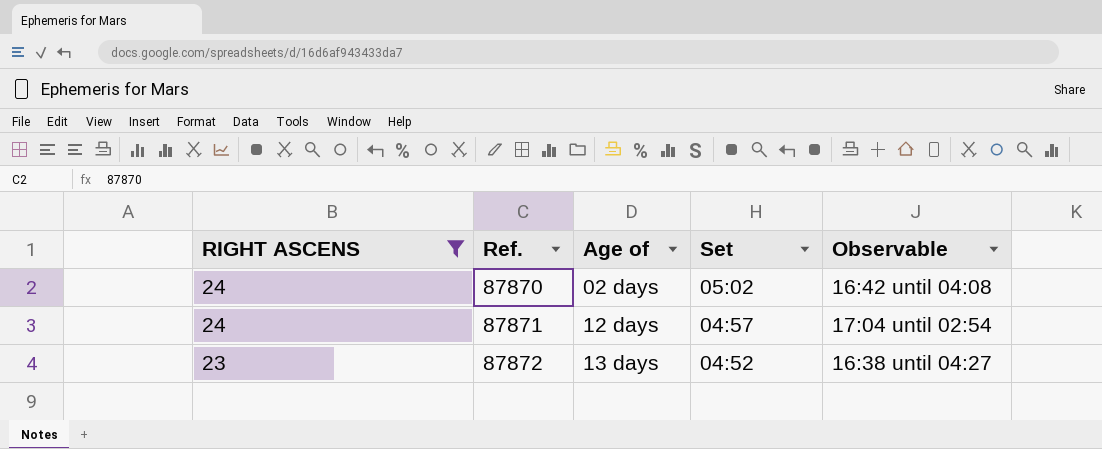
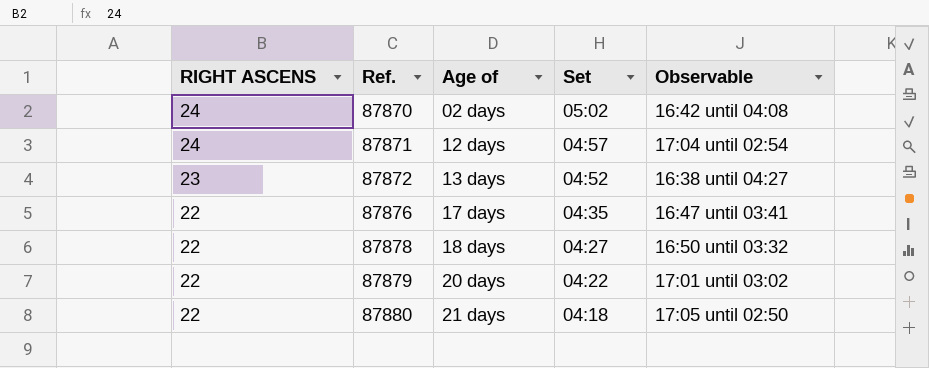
filter: RIGHT ASCENS != 22 -> none

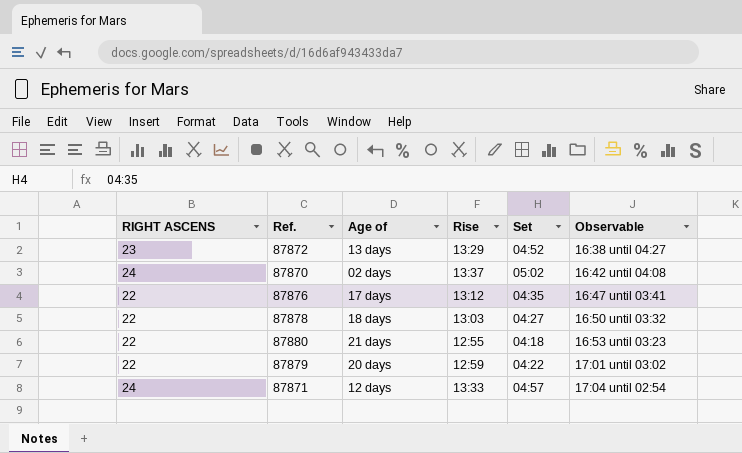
row order: RIGHT ASCENS descending -> Observable ascending
column Rise | position: none -> 4
87880 | Observable: 17:05 until 02:50 -> 16:53 until 03:23

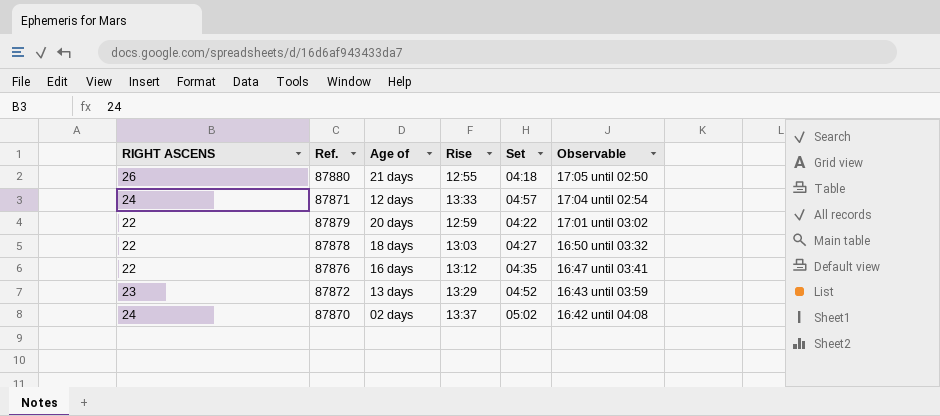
row order: Observable ascending -> Observable descending
87880 | RIGHT ASCENS: 22 -> 26
87880 | Observable: 16:53 until 03:23 -> 17:05 until 02:50
87876 | Age of: 17 days -> 16 days
87872 | Observable: 16:38 until 04:27 -> 16:43 until 03:59

